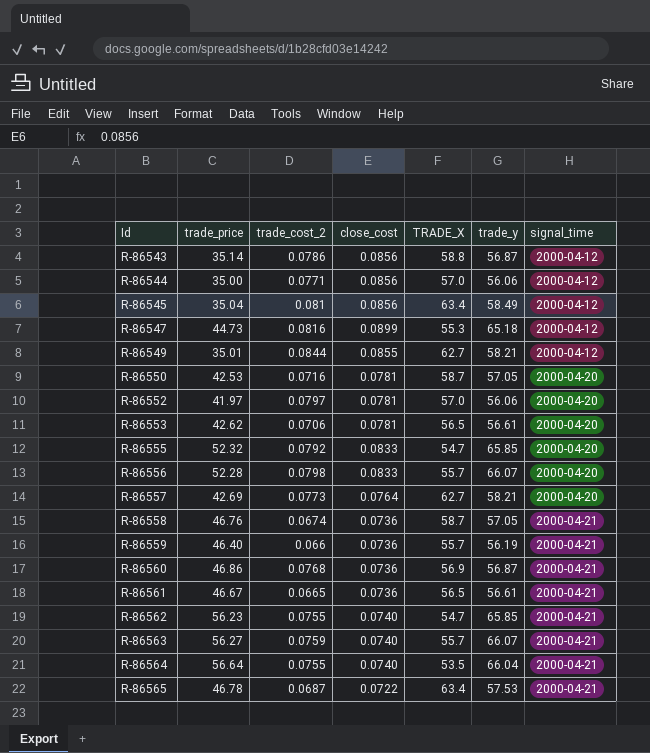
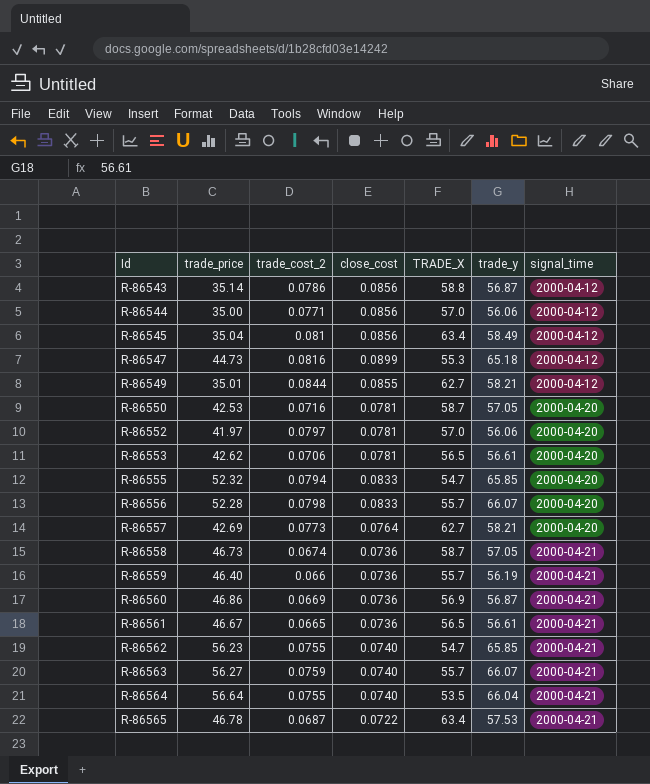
R-86555 | trade_cost_2: 0.0792 -> 0.0794
R-86558 | trade_price: 46.76 -> 46.73
R-86560 | trade_cost_2: 0.0768 -> 0.0669

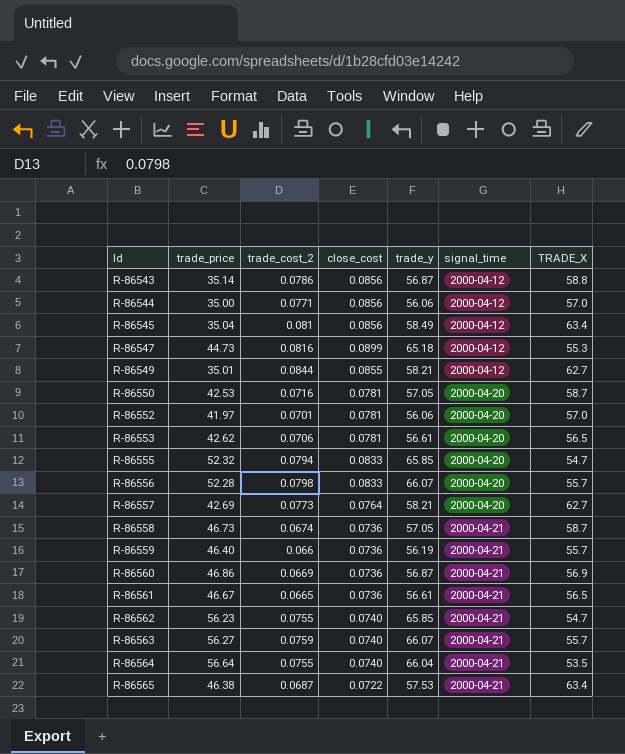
column TRADE_X | position: 5 -> 7
R-86552 | trade_cost_2: 0.0797 -> 0.0701
R-86565 | trade_price: 46.78 -> 46.38

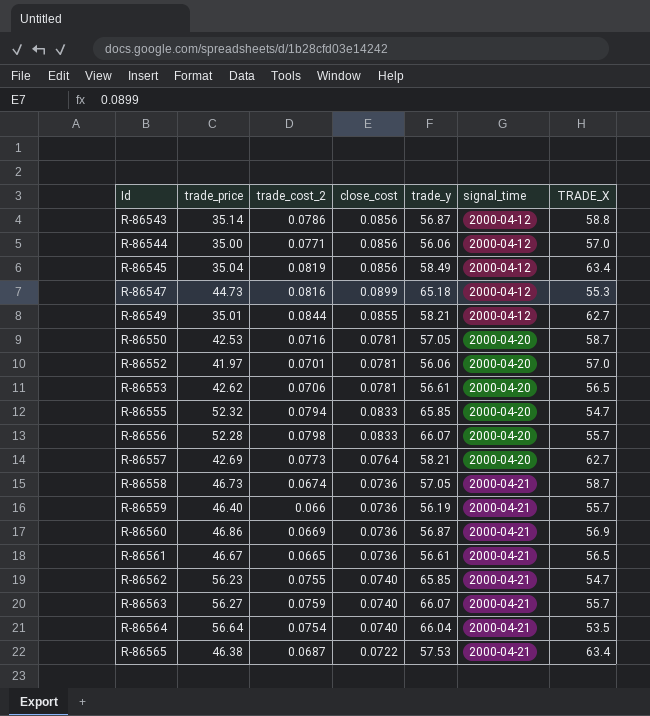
R-86545 | trade_cost_2: 0.081 -> 0.0819
R-86564 | trade_cost_2: 0.0755 -> 0.0754

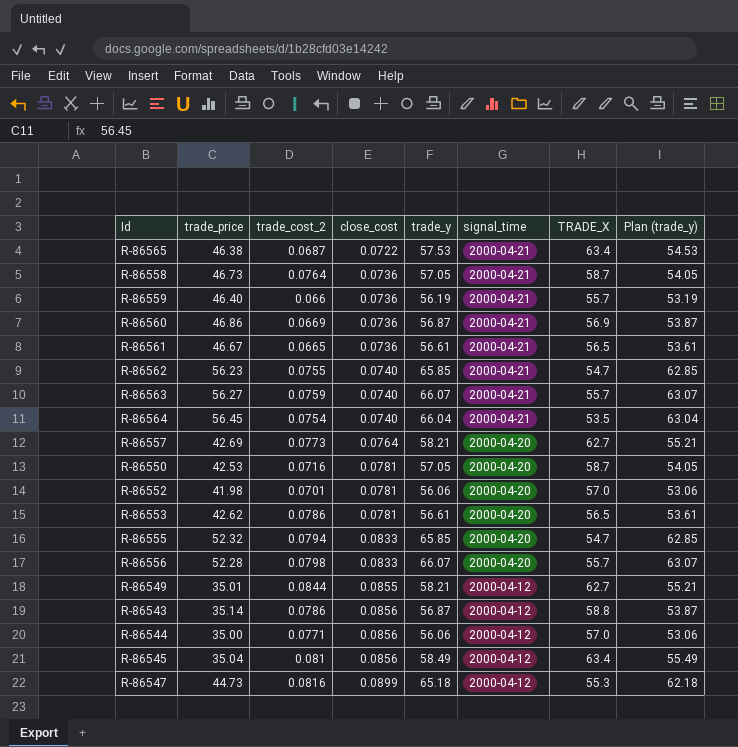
row order: Id ascending -> close_cost ascending
column Plan (trade_y) | formula: none -> [trade_y] - 3
R-86558 | trade_cost_2: 0.0674 -> 0.0764
R-86564 | trade_price: 56.64 -> 56.45
R-86552 | trade_price: 41.97 -> 41.98
R-86553 | trade_cost_2: 0.0706 -> 0.0786
R-86545 | trade_cost_2: 0.0819 -> 0.081

